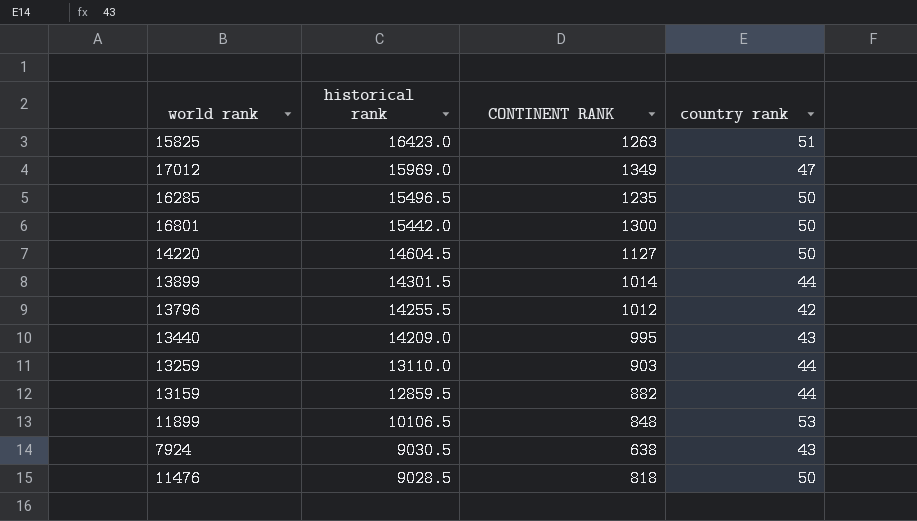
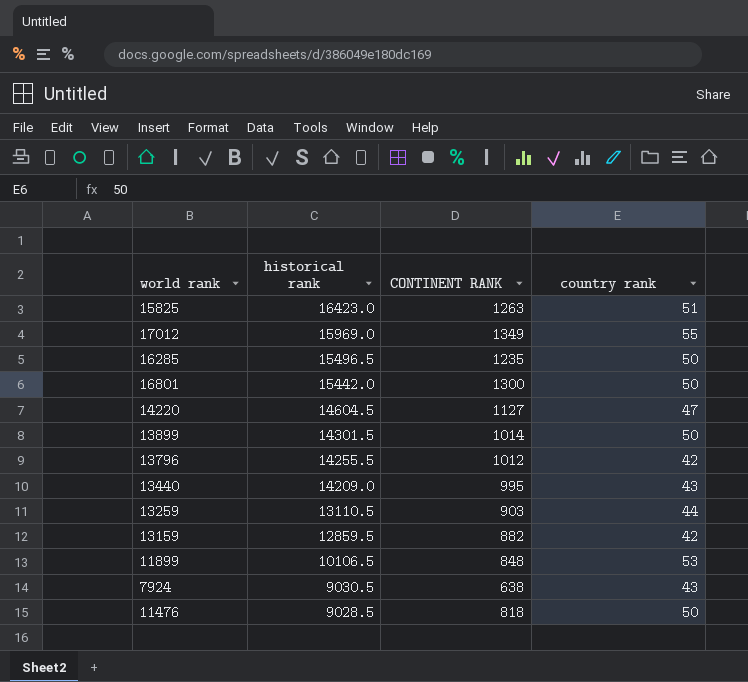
17012 | country rank: 47 -> 55
14220 | country rank: 50 -> 47
13899 | country rank: 44 -> 50
13259 | historical rank: 13110.0 -> 13110.5
13159 | country rank: 44 -> 42

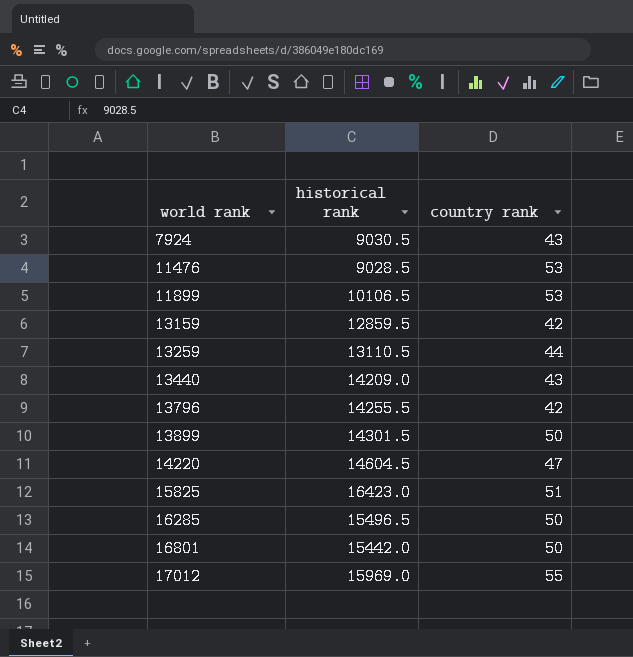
row order: historical rank descending -> world rank ascending
column CONTINENT RANK | position: 3 -> none
11476 | country rank: 50 -> 53

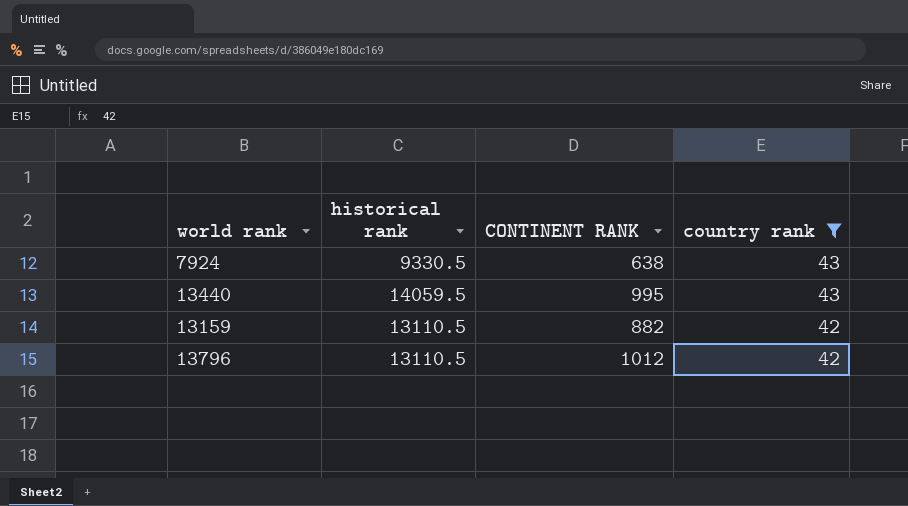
filter: none -> country rank <= 43
row order: world rank ascending -> country rank descending
column CONTINENT RANK | position: none -> 3
7924 | historical rank: 9030.5 -> 9330.5
13440 | historical rank: 14209.0 -> 14059.5
13159 | historical rank: 12859.5 -> 13110.5
13796 | historical rank: 14255.5 -> 13110.5

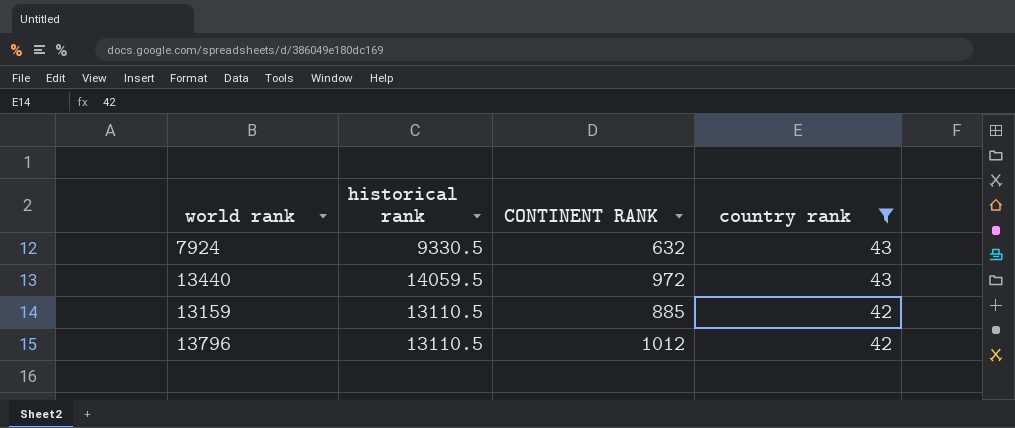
7924 | CONTINENT RANK: 638 -> 632
13440 | CONTINENT RANK: 995 -> 972
13159 | CONTINENT RANK: 882 -> 885

